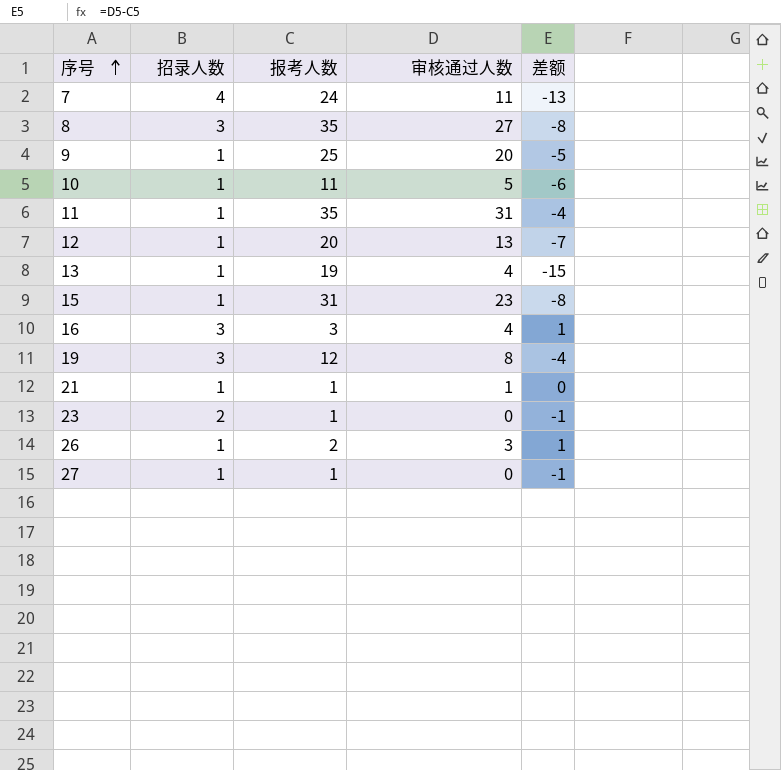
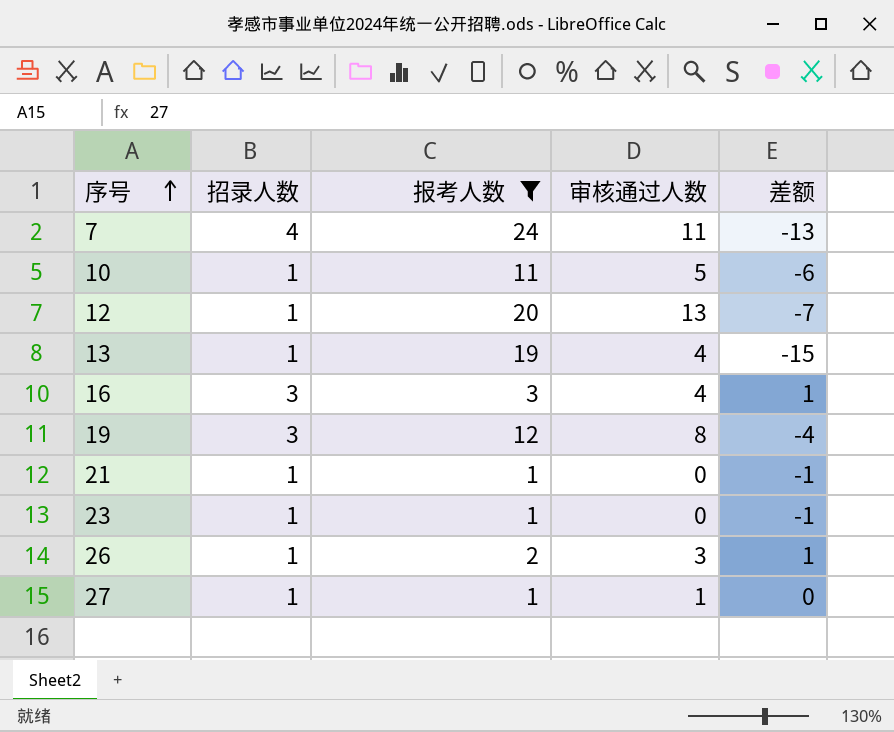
filter: none -> 报考人数 <= 24
21 | 审核通过人数: 1 -> 0
21 | 差额: 0 -> -1
23 | 招录人数: 2 -> 1
27 | 审核通过人数: 0 -> 1
27 | 差额: -1 -> 0

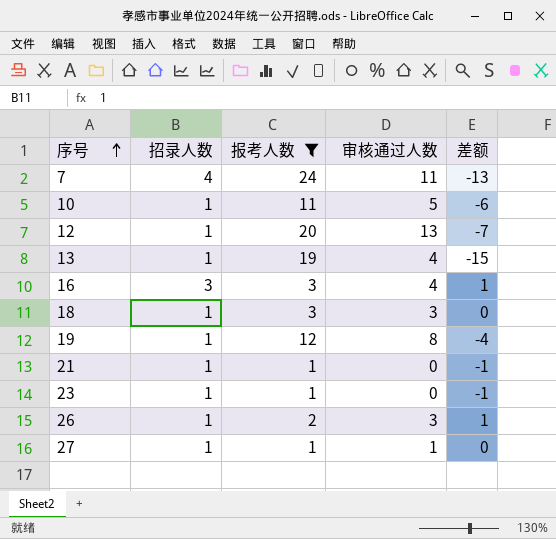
row 18: none -> 1 | 3 | 3 | 0
19 | 招录人数: 3 -> 1

